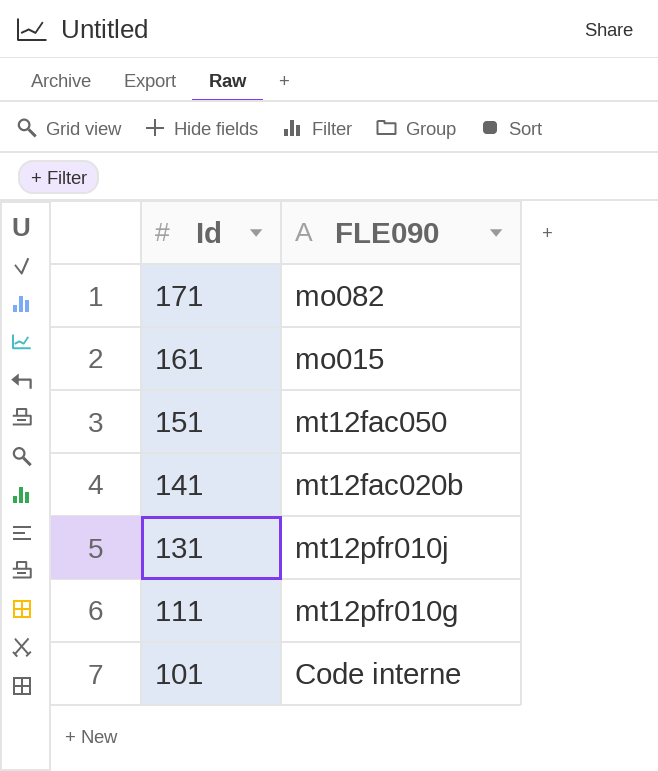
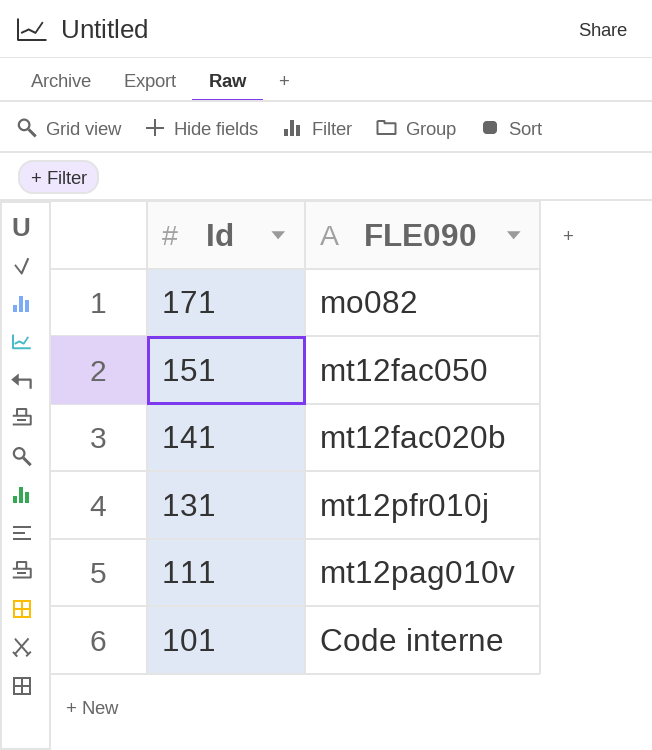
row 161: mo015 -> none
111 | FLE090: mt12pfr010g -> mt12pag010v

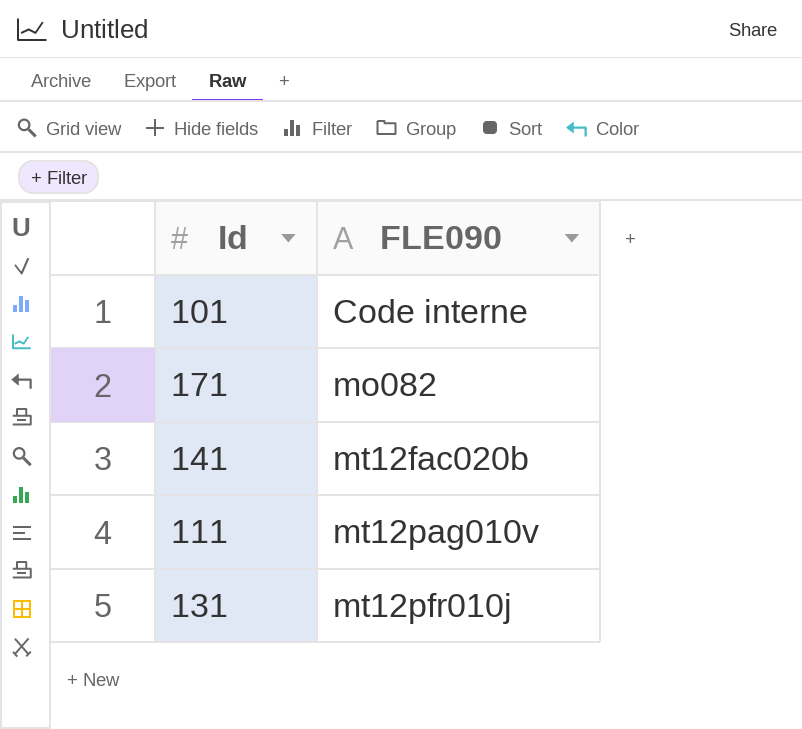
row order: Id descending -> FLE090 ascending
row 151: mt12fac050 -> none

